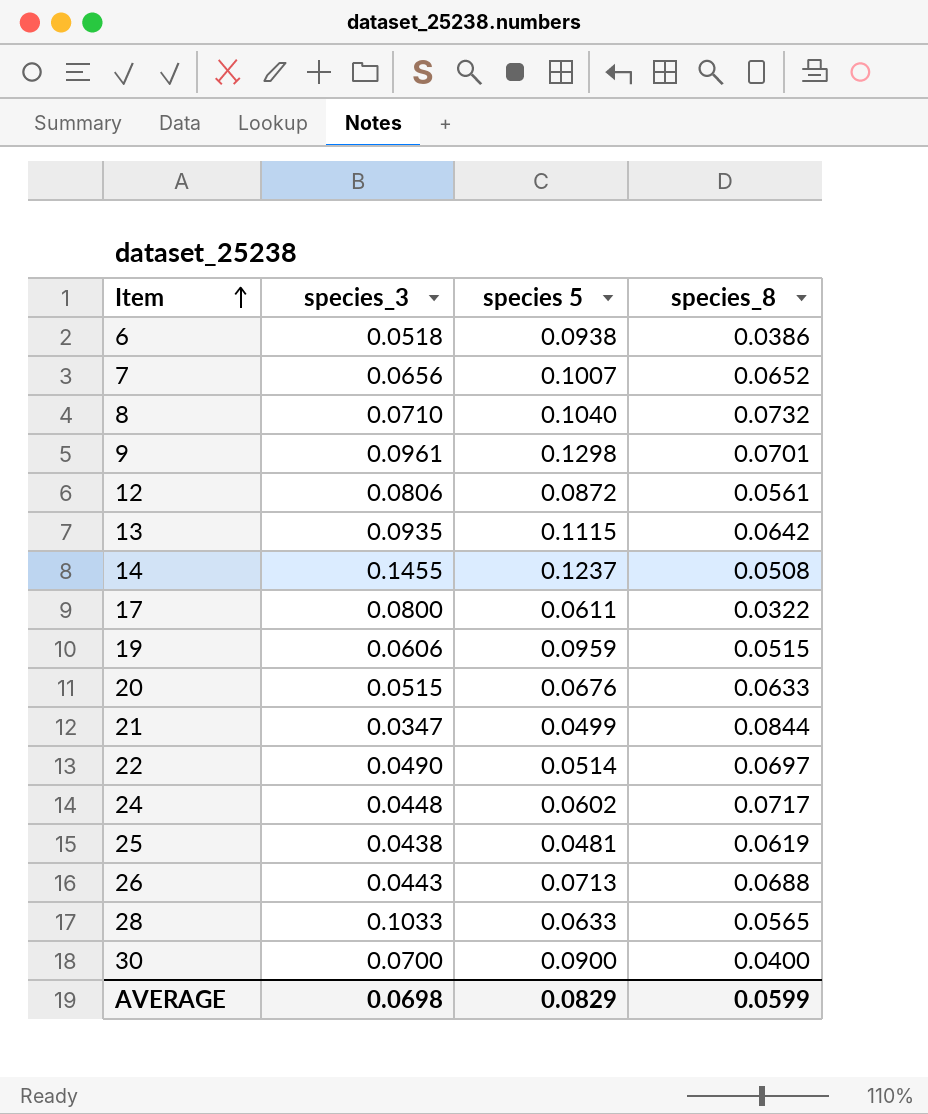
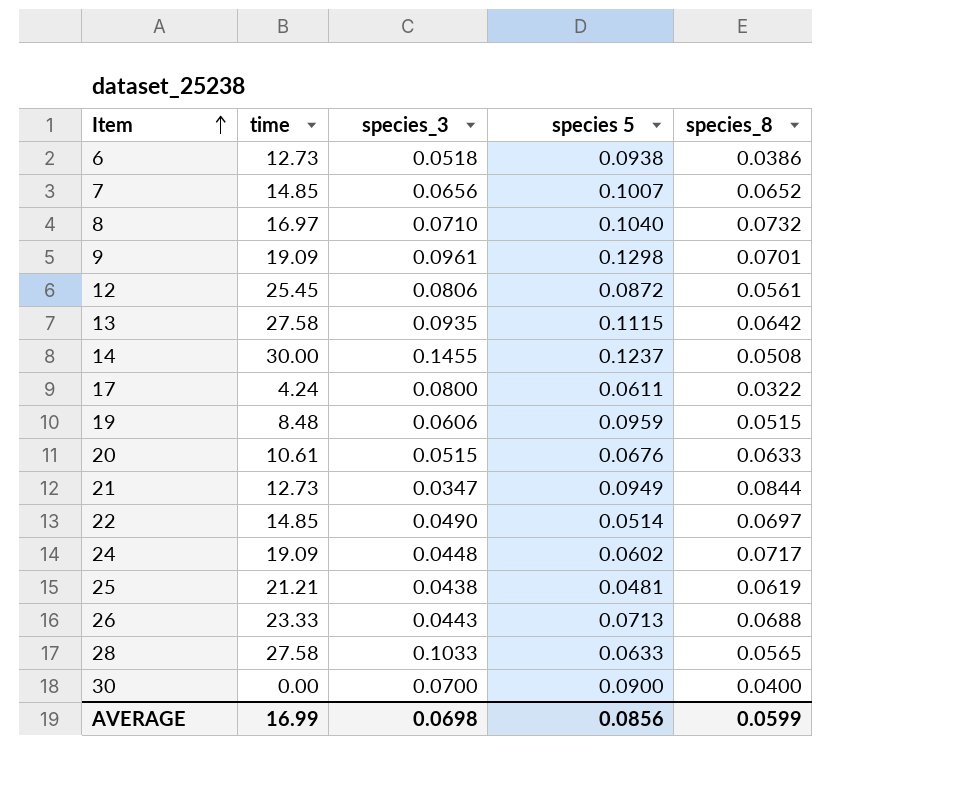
column time | position: none -> 2
21 | species 5: 0.0499 -> 0.0949
AVERAGE | species 5: 0.0829 -> 0.0856

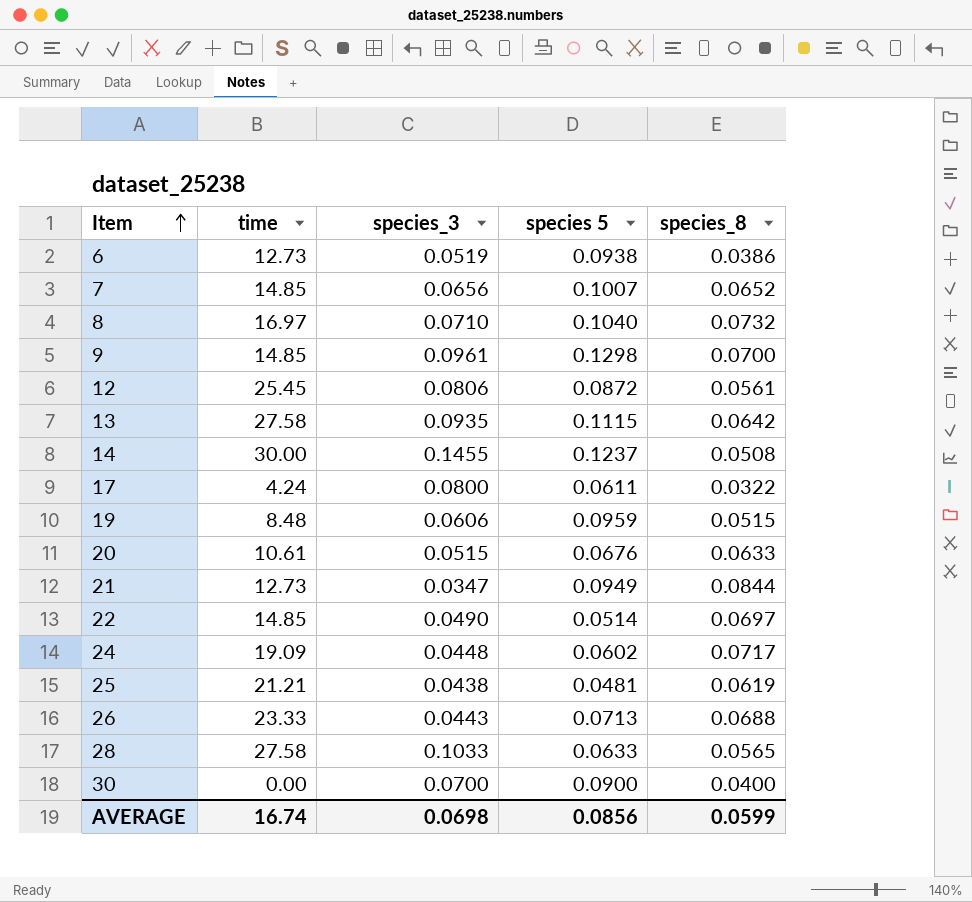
6 | species_3: 0.0518 -> 0.0519
9 | time: 19.09 -> 14.85
9 | species_8: 0.0701 -> 0.0700
AVERAGE | time: 16.99 -> 16.74

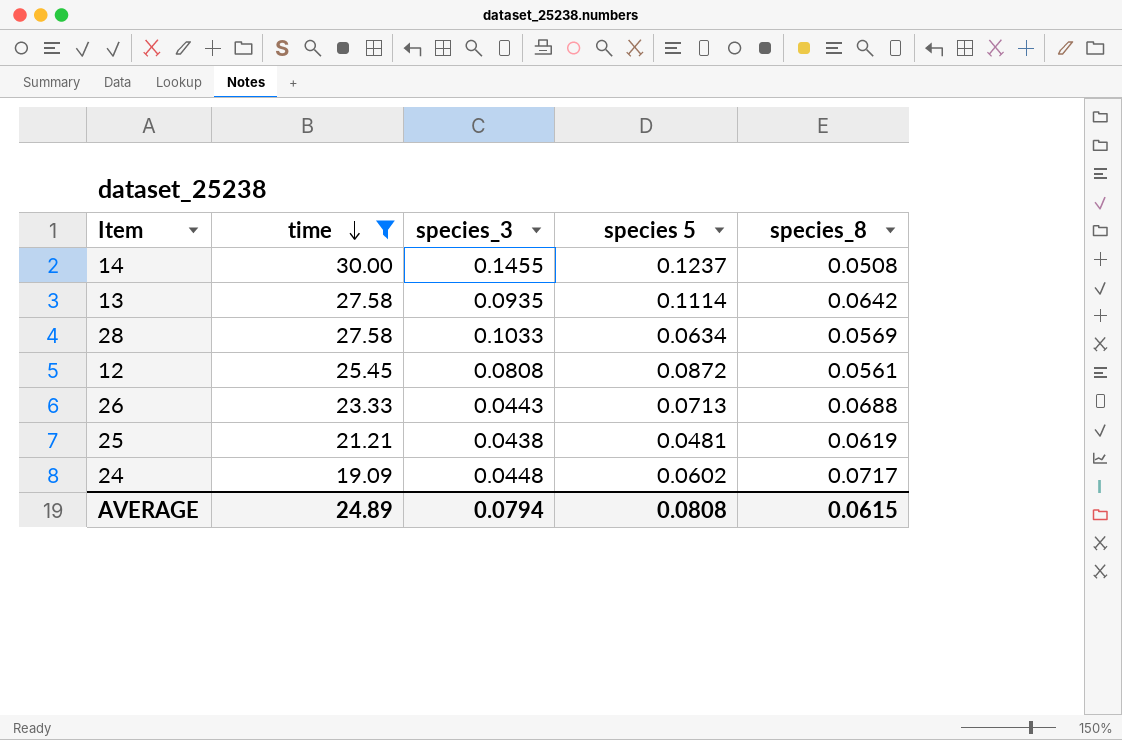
filter: none -> time >= 19.09
row order: Item ascending -> time descending
13 | species 5: 0.1115 -> 0.1114
28 | species 5: 0.0633 -> 0.0634
28 | species_8: 0.0565 -> 0.0569
12 | species_3: 0.0806 -> 0.0808
AVERAGE | time: 16.74 -> 24.89
AVERAGE | species_3: 0.0698 -> 0.0794
AVERAGE | species 5: 0.0856 -> 0.0808
AVERAGE | species_8: 0.0599 -> 0.0615

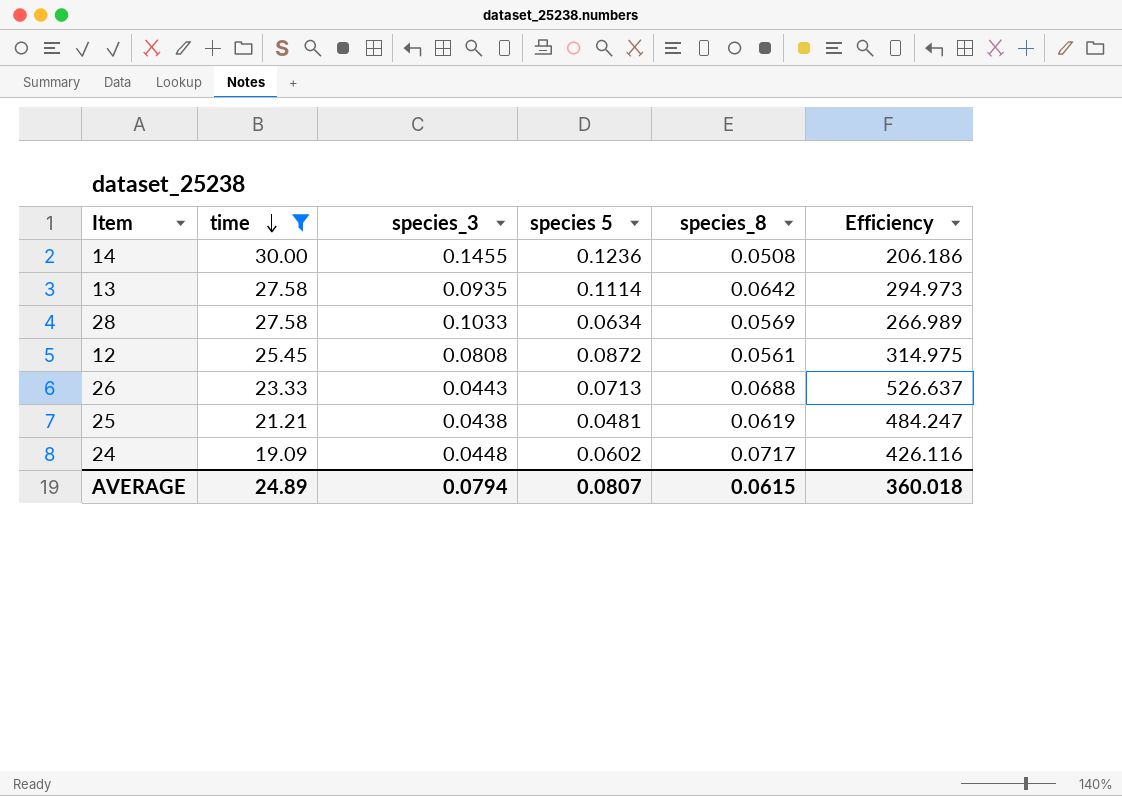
column Efficiency | formula: none -> [time] / [species_3]
14 | species 5: 0.1237 -> 0.1236
AVERAGE | species 5: 0.0808 -> 0.0807

